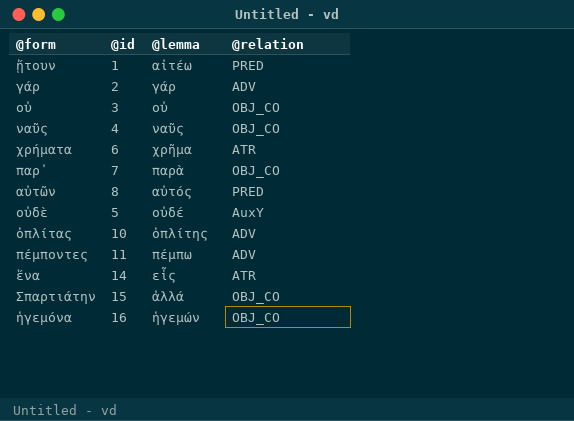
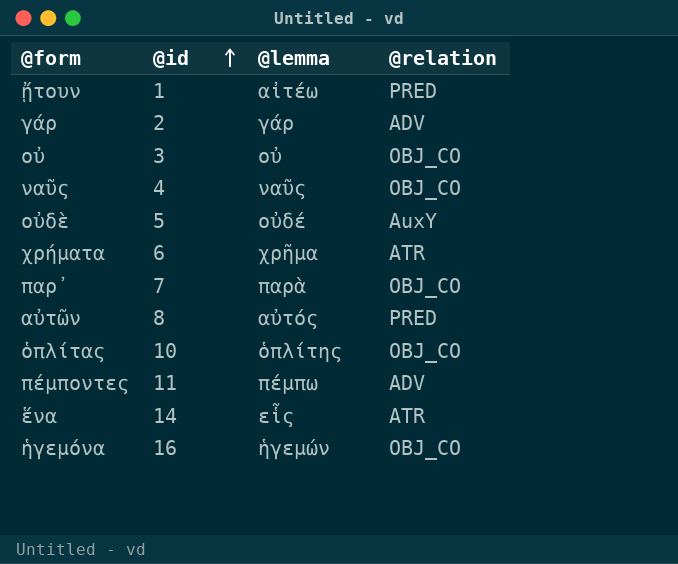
row order: none -> @id ascending
row Σπαρτιάτην: 15 | ἀλλά | OBJ_CO -> none
ὁπλίτας | @relation: ADV -> OBJ_CO

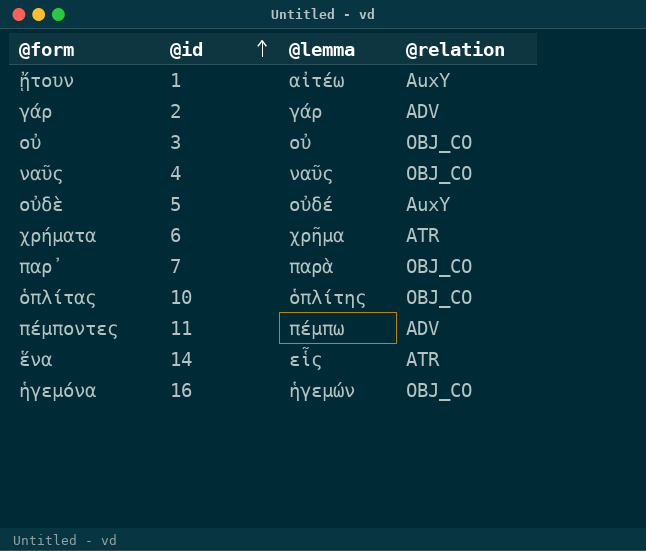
row αὐτῶν: 8 | αὐτός | PRED -> none
ᾔτουν | @relation: PRED -> AuxY

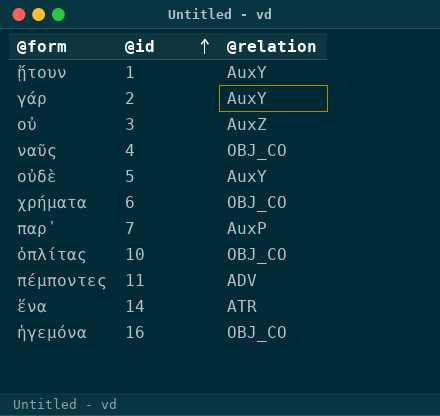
column @lemma | position: 3 -> none
γάρ | @relation: ADV -> AuxY
οὐ | @relation: OBJ_CO -> AuxZ
χρήματα | @relation: ATR -> OBJ_CO
παρ᾽ | @relation: OBJ_CO -> AuxP

